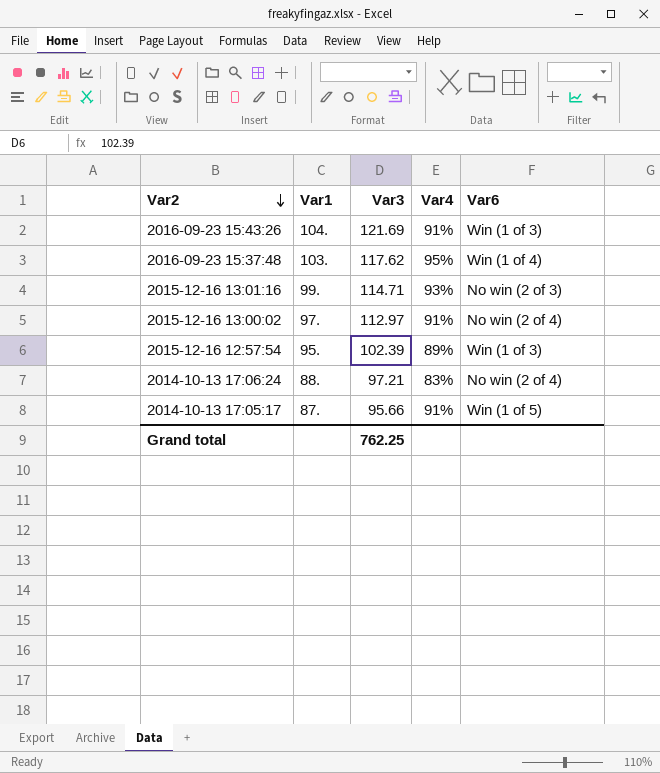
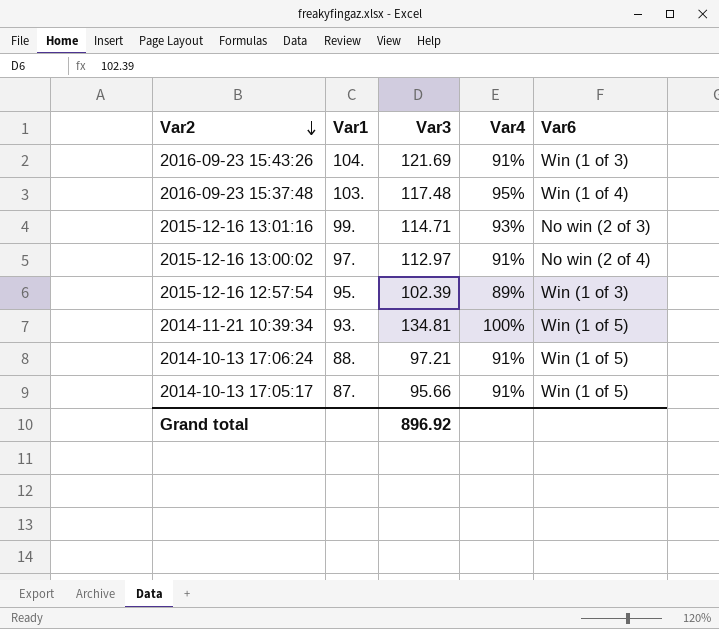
2016-09-23 15:37:48 | Var3: 117.62 -> 117.48
row 2014-11-21 10:39:34: none -> 93. | 134.81 | 100% | Win (1 of 5)
2014-10-13 17:06:24 | Var4: 83% -> 91%
2014-10-13 17:06:24 | Var6: No win (2 of 4) -> Win (1 of 5)
Grand total | Var3: 762.25 -> 896.92

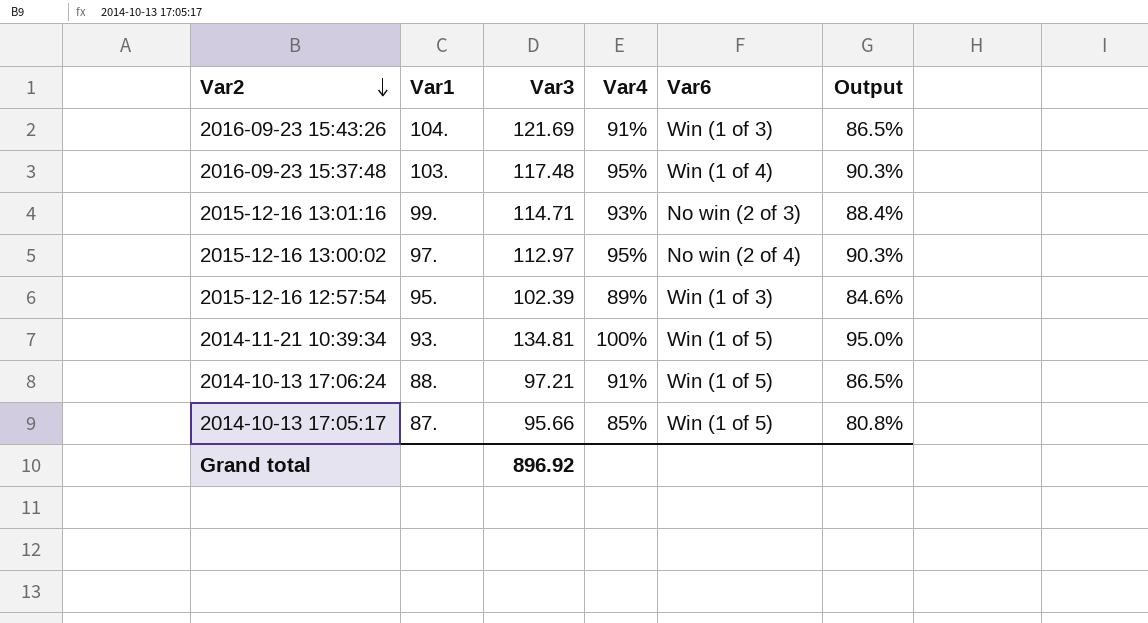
column Output | formula: none -> [Var4] * 0.95
2015-12-16 13:00:02 | Var4: 91% -> 95%
2014-10-13 17:05:17 | Var4: 91% -> 85%

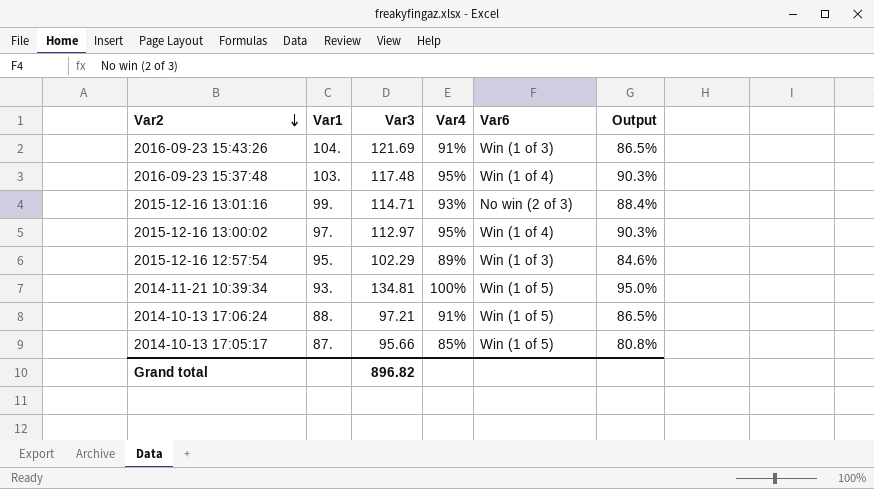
2015-12-16 13:00:02 | Var6: No win (2 of 4) -> Win (1 of 4)
2015-12-16 12:57:54 | Var3: 102.39 -> 102.29
Grand total | Var3: 896.92 -> 896.82

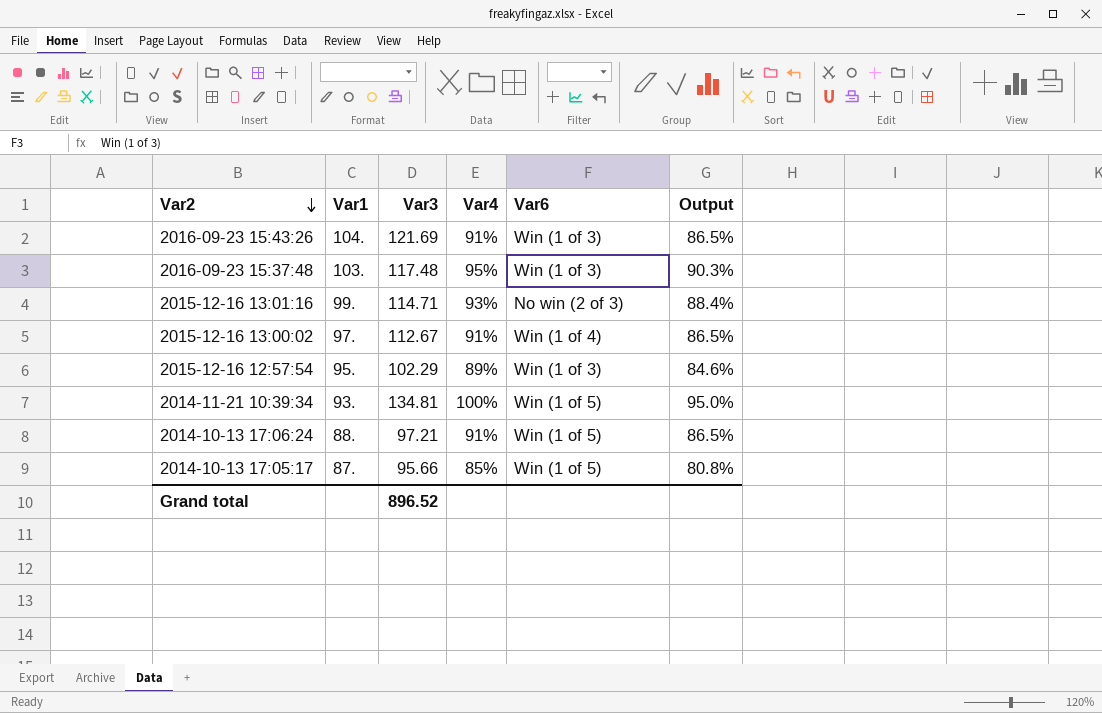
2016-09-23 15:37:48 | Var6: Win (1 of 4) -> Win (1 of 3)
2015-12-16 13:00:02 | Var3: 112.97 -> 112.67
2015-12-16 13:00:02 | Var4: 95% -> 91%
2015-12-16 13:00:02 | Output: 90.3% -> 86.5%
Grand total | Var3: 896.82 -> 896.52

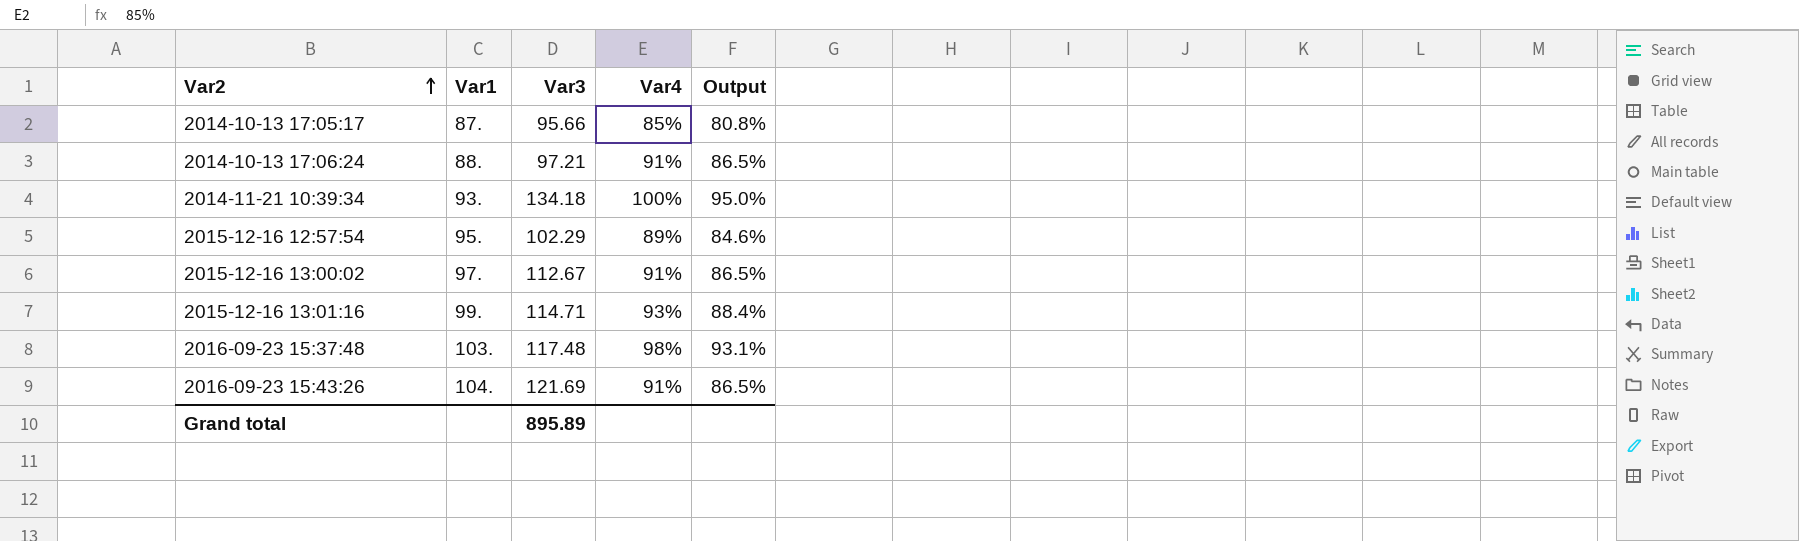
row order: Var2 descending -> Var2 ascending
column Var6 | position: 5 -> none
2014-11-21 10:39:34 | Var3: 134.81 -> 134.18
2016-09-23 15:37:48 | Var4: 95% -> 98%
2016-09-23 15:37:48 | Output: 90.3% -> 93.1%
Grand total | Var3: 896.52 -> 895.89

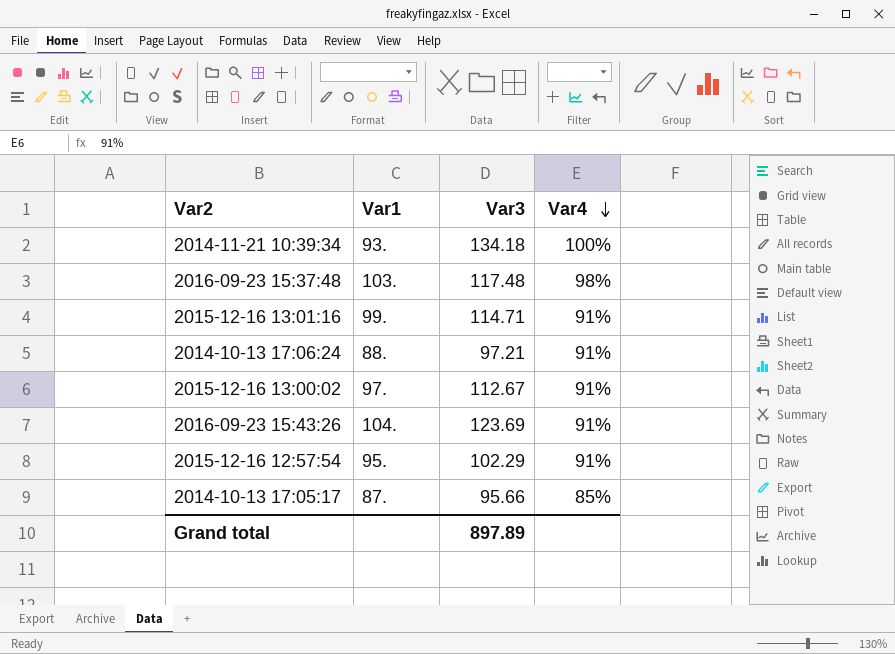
row order: Var2 ascending -> Var4 descending
column Output | formula: [Var4] * 0.95 -> none
2015-12-16 13:01:16 | Var4: 93% -> 91%
2016-09-23 15:43:26 | Var3: 121.69 -> 123.69
2015-12-16 12:57:54 | Var4: 89% -> 91%
Grand total | Var3: 895.89 -> 897.89

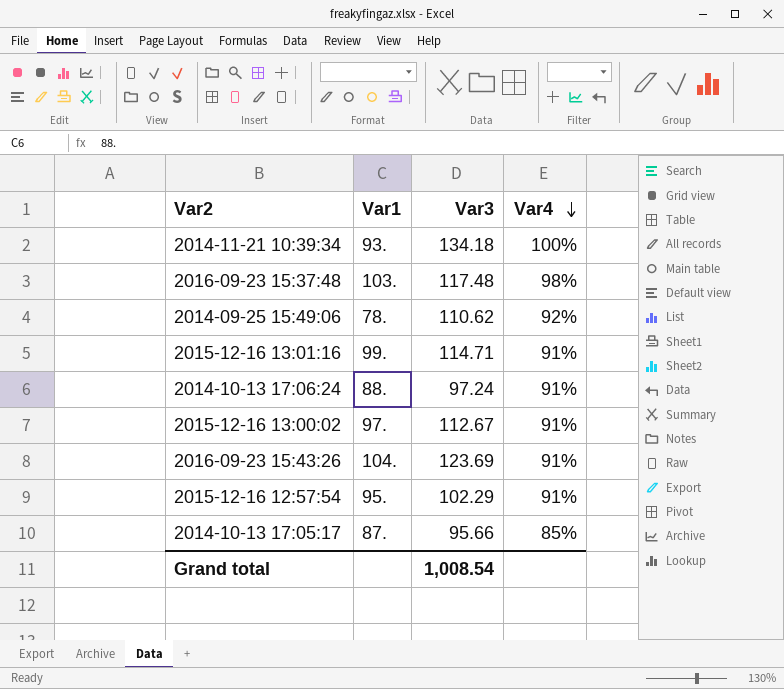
row 2014-09-25 15:49:06: none -> 78. | 110.62 | 92%
2014-10-13 17:06:24 | Var3: 97.21 -> 97.24
Grand total | Var3: 897.89 -> 1,008.54

